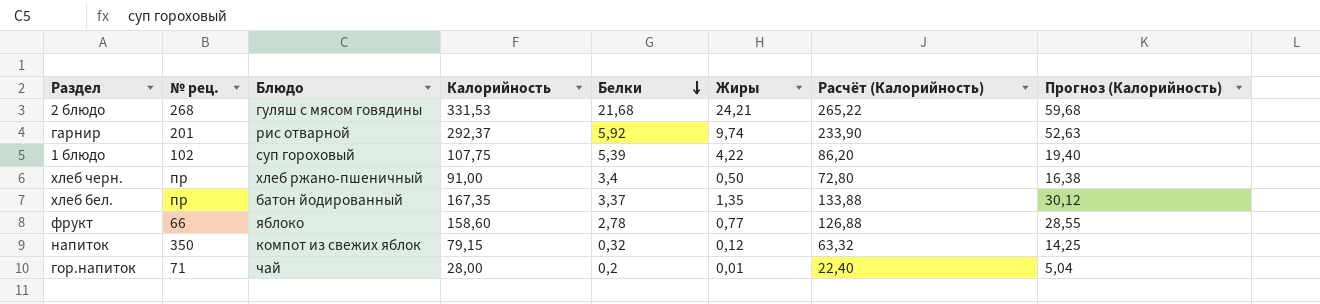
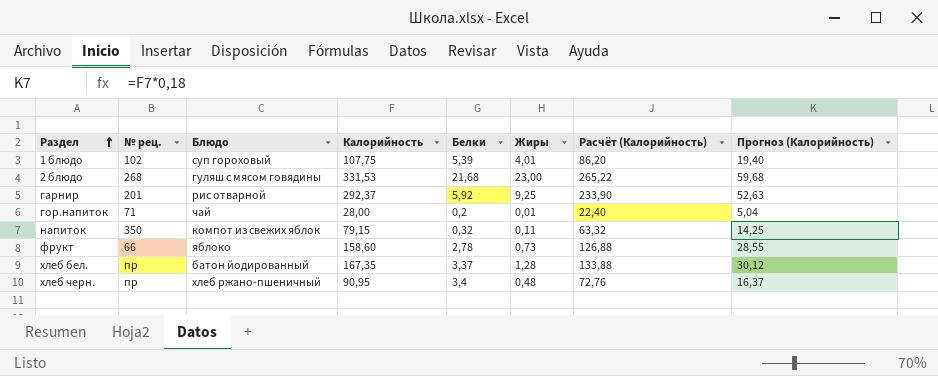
row order: Белки descending -> Раздел ascending
1 блюдо | Жиры: 4,22 -> 4,01
2 блюдо | Жиры: 24,21 -> 23,00
гарнир | Жиры: 9,74 -> 9,25
напиток | Жиры: 0,12 -> 0,11
фрукт | Жиры: 0,77 -> 0,73
хлеб бел. | Жиры: 1,35 -> 1,28
хлеб черн. | Калорийность: 91,00 -> 90,95
хлеб черн. | Жиры: 0,50 -> 0,48
хлеб черн. | Расчёт (Калорийность): 72,80 -> 72,76
хлеб черн. | Прогноз (Калорийность): 16,38 -> 16,37

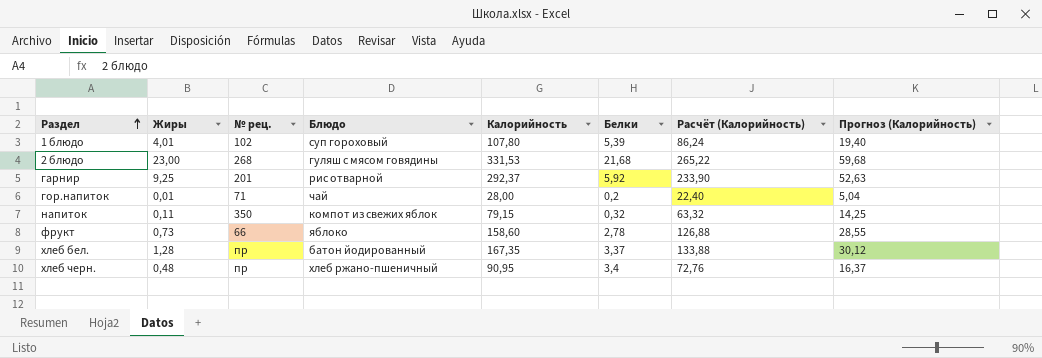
column Жиры | position: 6 -> 2
1 блюдо | Калорийность: 107,75 -> 107,80
1 блюдо | Расчёт (Калорийность): 86,20 -> 86,24

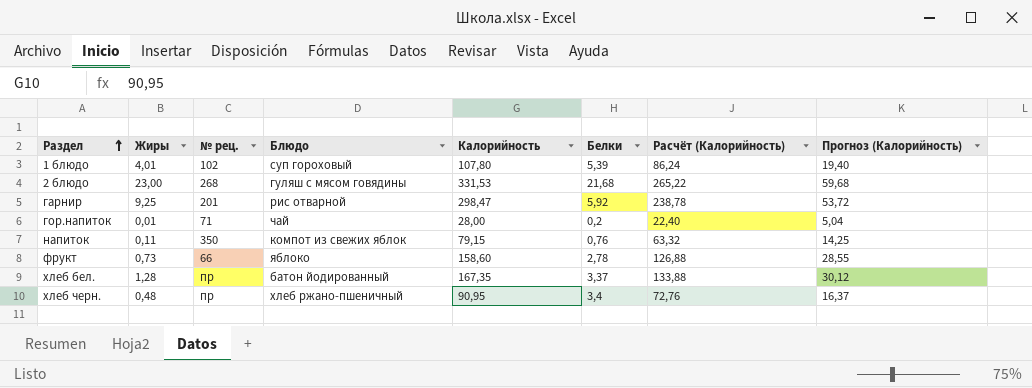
гарнир | Калорийность: 292,37 -> 298,47
гарнир | Расчёт (Калорийность): 233,90 -> 238,78
гарнир | Прогноз (Калорийность): 52,63 -> 53,72
напиток | Белки: 0,32 -> 0,76

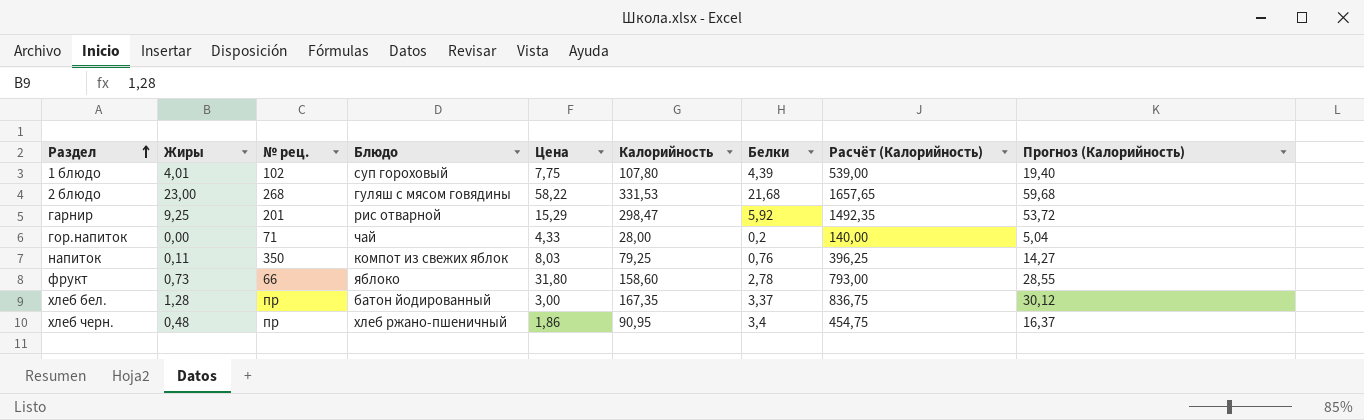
column Цена | position: none -> 5
column Расчёт (Калорийность) | formula: [Калорийность] * 0,8 -> [Калорийность] * 5
1 блюдо | Белки: 5,39 -> 4,39
гор.напиток | Жиры: 0,01 -> 0,00
напиток | Калорийность: 79,15 -> 79,25
напиток | Прогноз (Калорийность): 14,25 -> 14,27

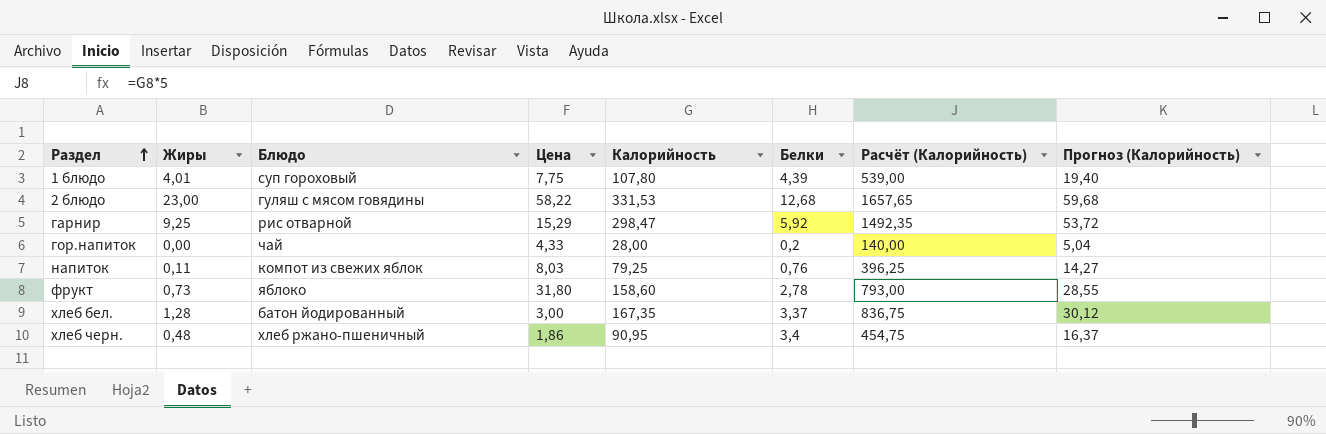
column № рец. | position: 3 -> none
2 блюдо | Белки: 21,68 -> 12,68

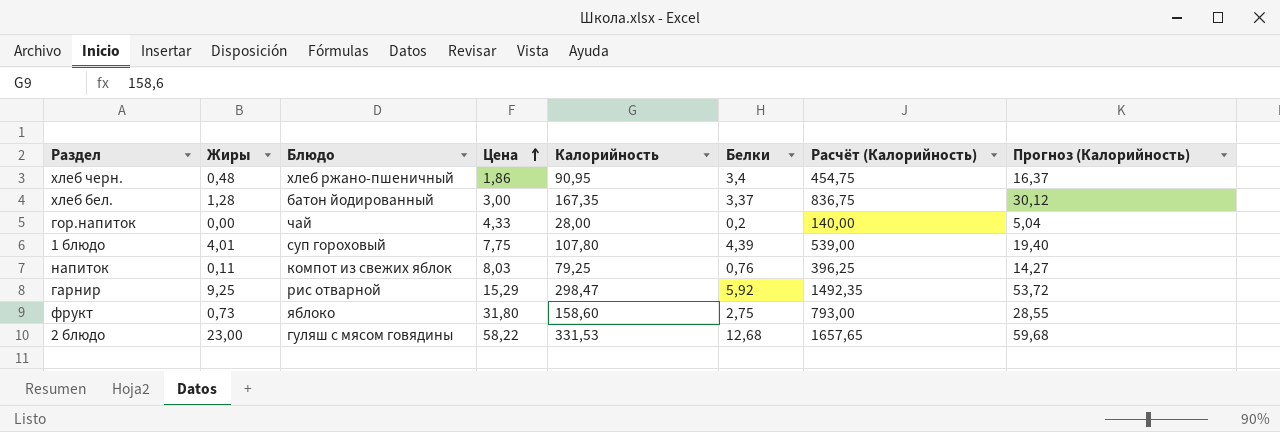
row order: Раздел ascending -> Цена ascending
фрукт | Белки: 2,78 -> 2,75

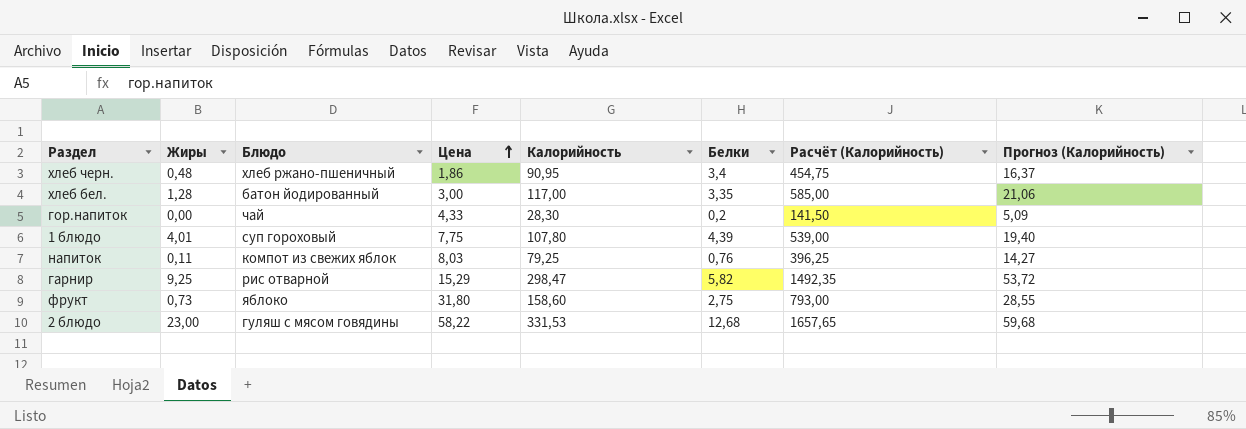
хлеб бел. | Калорийность: 167,35 -> 117,00
хлеб бел. | Белки: 3,37 -> 3,35
хлеб бел. | Расчёт (Калорийность): 836,75 -> 585,00
хлеб бел. | Прогноз (Калорийность): 30,12 -> 21,06
гор.напиток | Калорийность: 28,00 -> 28,30
гор.напиток | Расчёт (Калорийность): 140,00 -> 141,50
гор.напиток | Прогноз (Калорийность): 5,04 -> 5,09
гарнир | Белки: 5,92 -> 5,82

